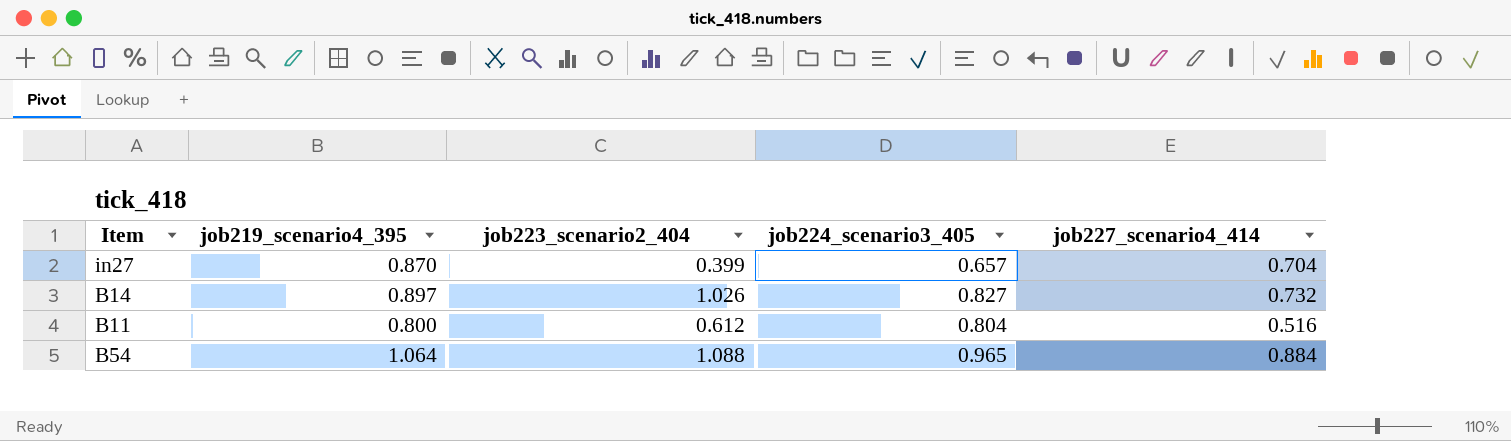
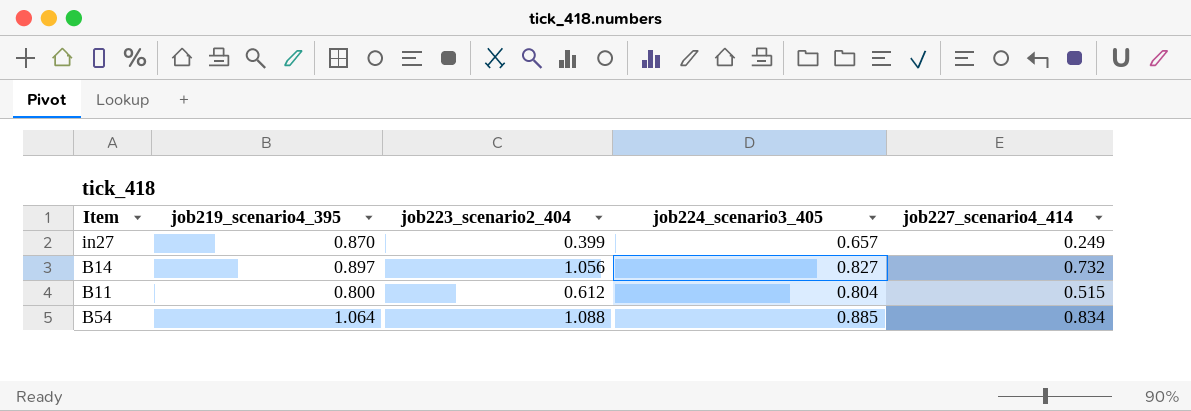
in27 | job227_scenario4_414: 0.704 -> 0.249
B14 | job223_scenario2_404: 1.026 -> 1.056
B11 | job227_scenario4_414: 0.516 -> 0.515
B54 | job224_scenario3_405: 0.965 -> 0.885
B54 | job227_scenario4_414: 0.884 -> 0.834

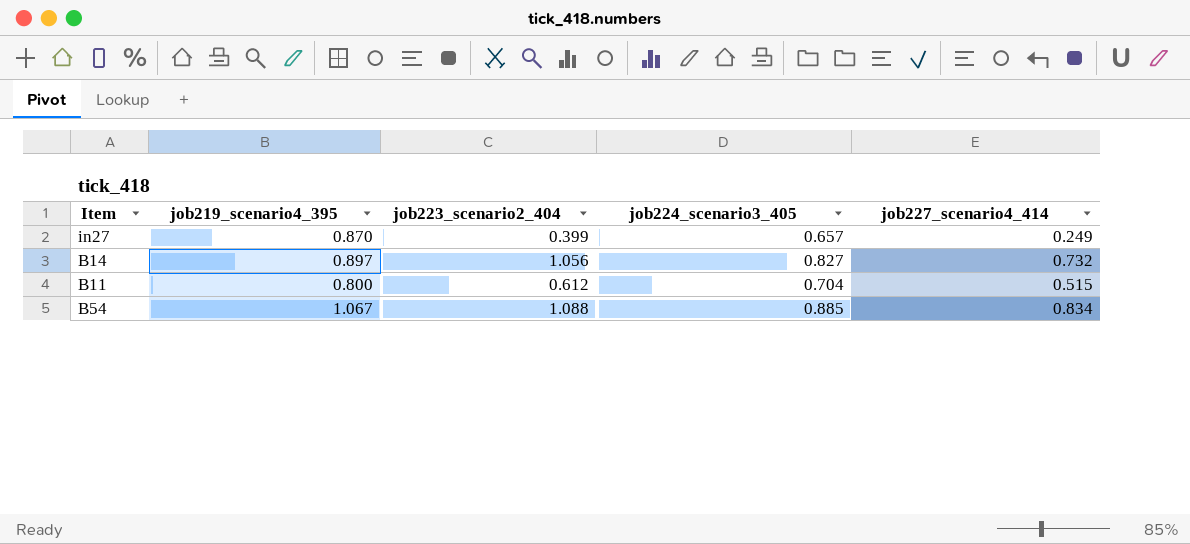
B11 | job224_scenario3_405: 0.804 -> 0.704
B54 | job219_scenario4_395: 1.064 -> 1.067

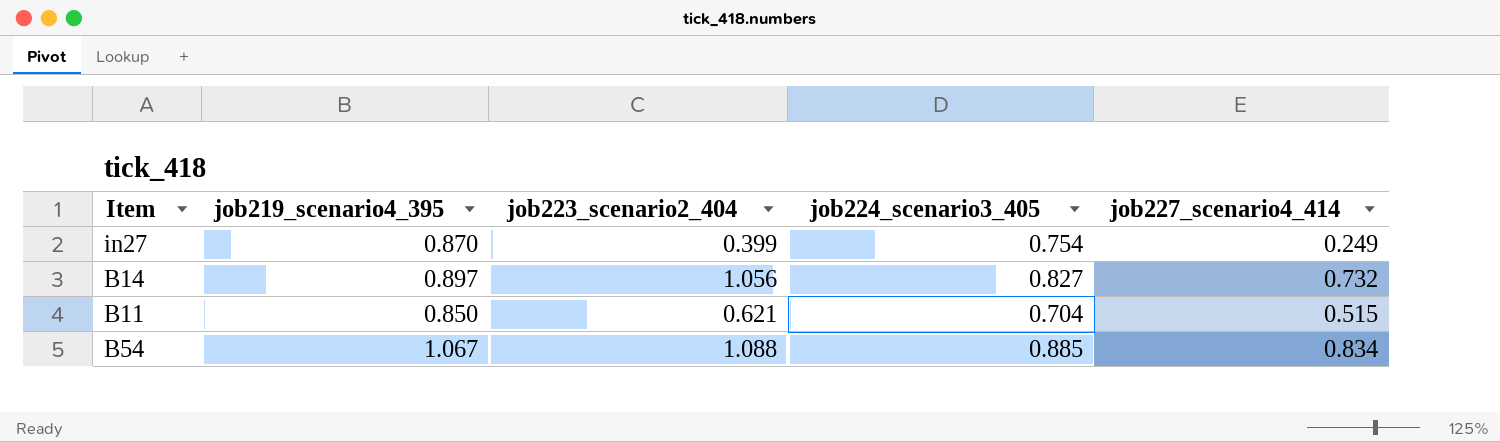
in27 | job224_scenario3_405: 0.657 -> 0.754
B11 | job219_scenario4_395: 0.800 -> 0.850
B11 | job223_scenario2_404: 0.612 -> 0.621

